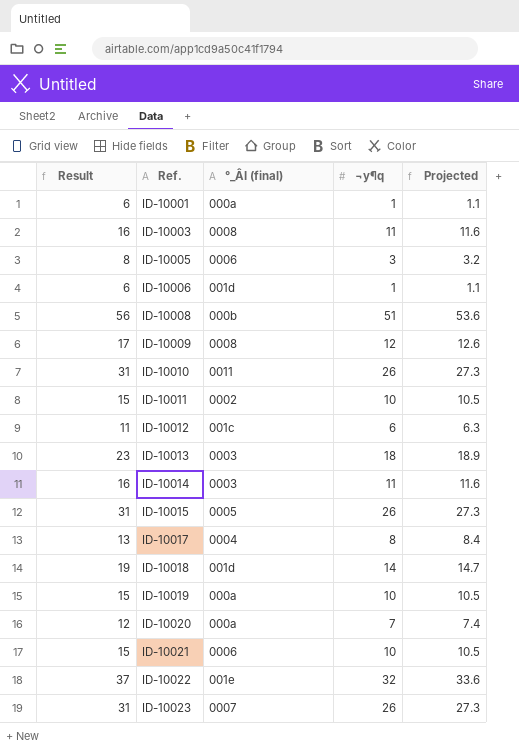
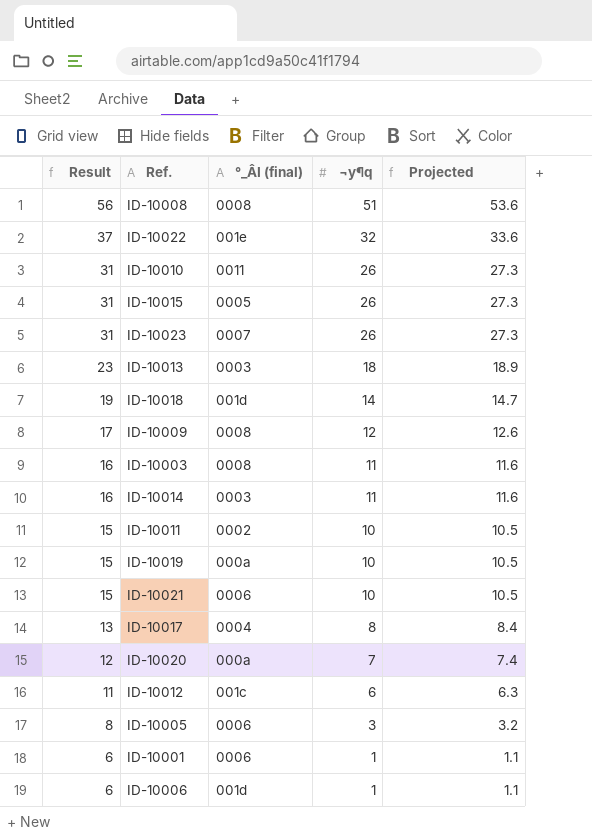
row order: Ref. ascending -> Result descending
ID-10008 | °_ÂI (final): 000b -> 0008
ID-10001 | °_ÂI (final): 000a -> 0006

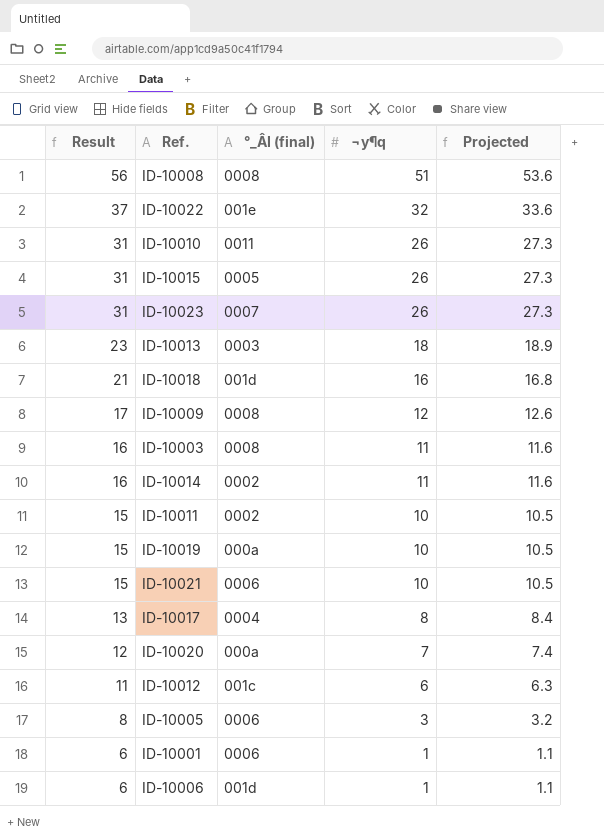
ID-10018 | Result: 19 -> 21
ID-10018 | ¬y¶q: 14 -> 16
ID-10018 | Projected: 14.7 -> 16.8
ID-10014 | °_ÂI (final): 0003 -> 0002

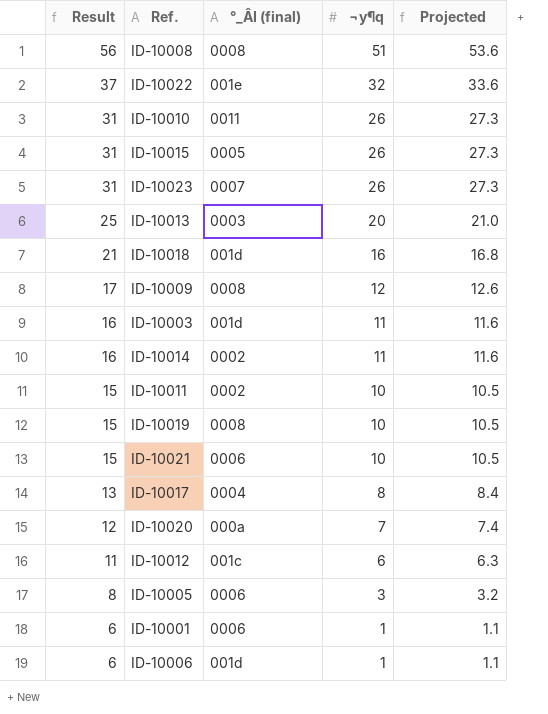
ID-10013 | Result: 23 -> 25
ID-10013 | ¬y¶q: 18 -> 20
ID-10013 | Projected: 18.9 -> 21.0
ID-10003 | °_ÂI (final): 0008 -> 001d
ID-10019 | °_ÂI (final): 000a -> 0008

